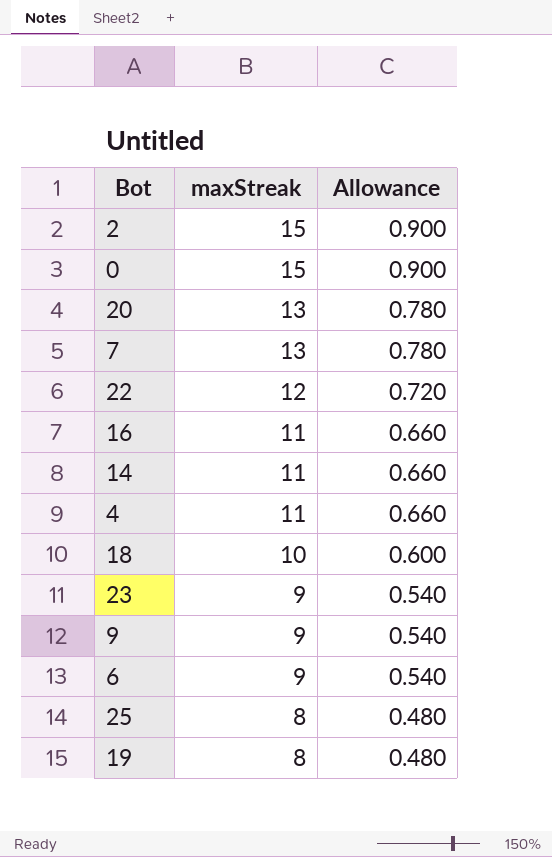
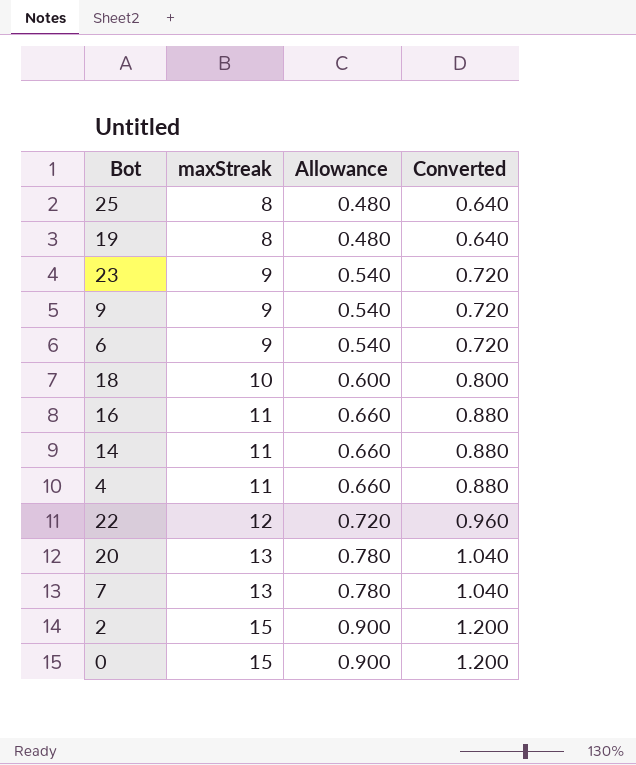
row order: maxStreak descending -> maxStreak ascending
column Converted | formula: none -> [maxStreak] * 0.08

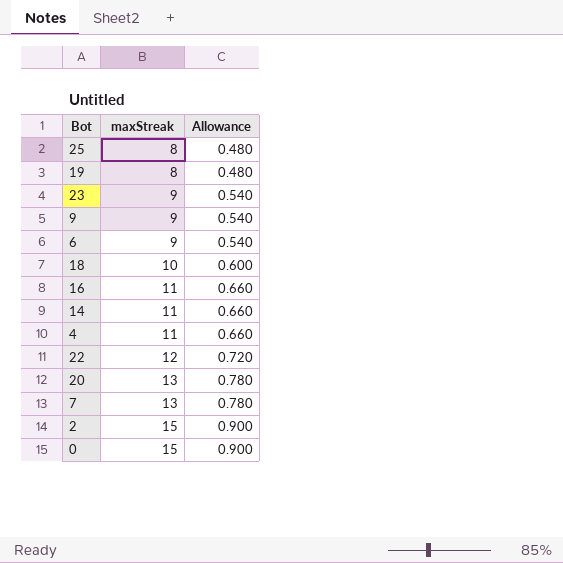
column Converted | formula: [maxStreak] * 0.08 -> none

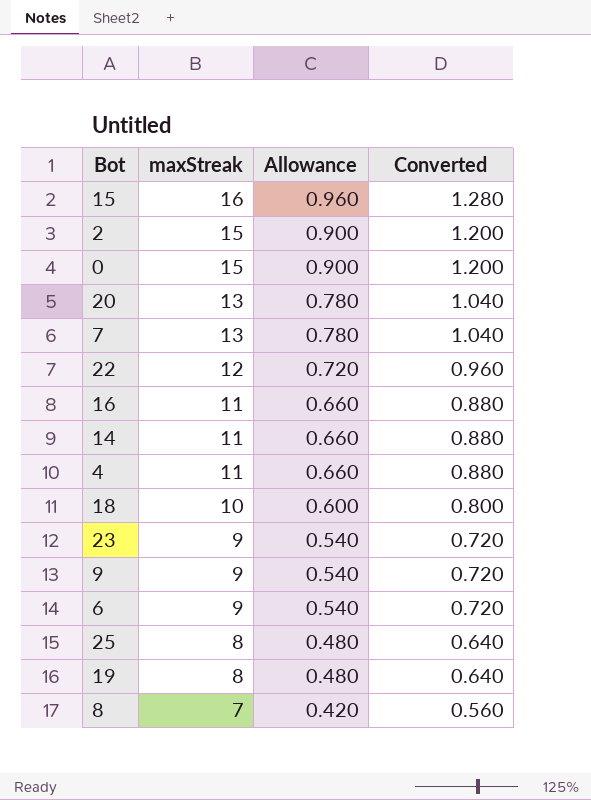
row order: maxStreak ascending -> maxStreak descending
column Converted | formula: none -> [maxStreak] * 0.08
row 15: none -> 16 | 0.960 | 1.280
row 8: none -> 7 | 0.420 | 0.560

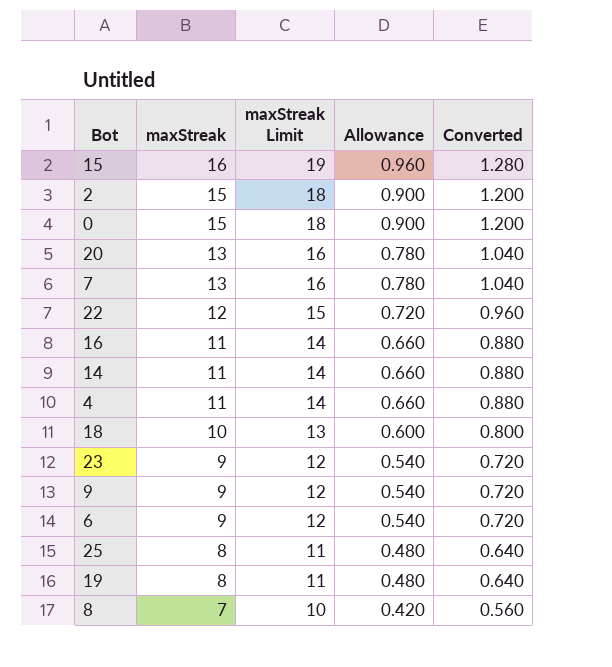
column maxStreak Limit | formula: none -> [maxStreak] + 3

